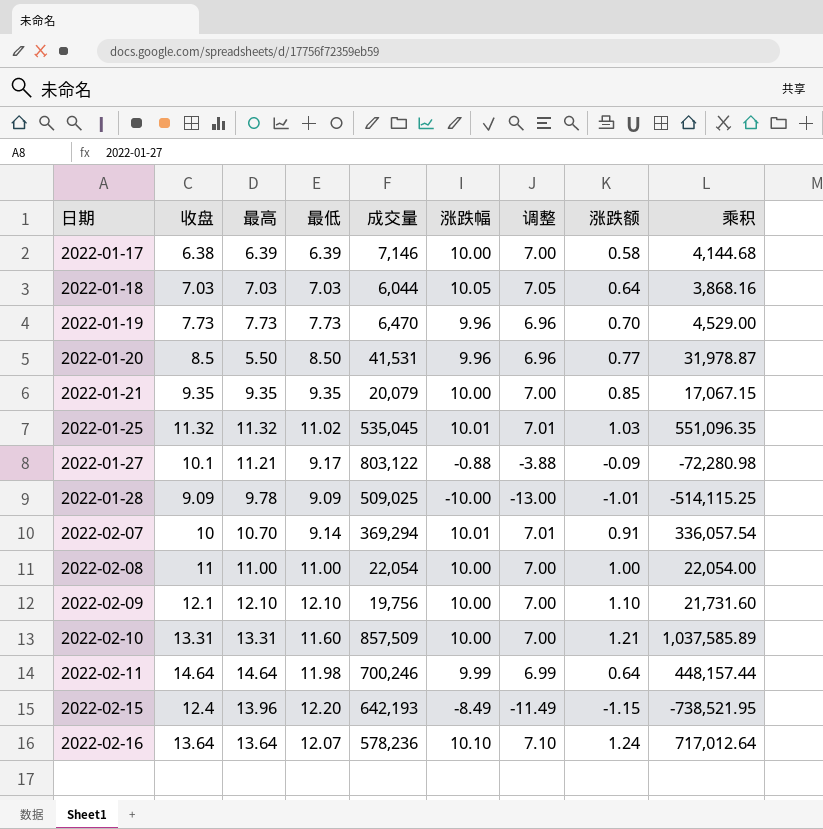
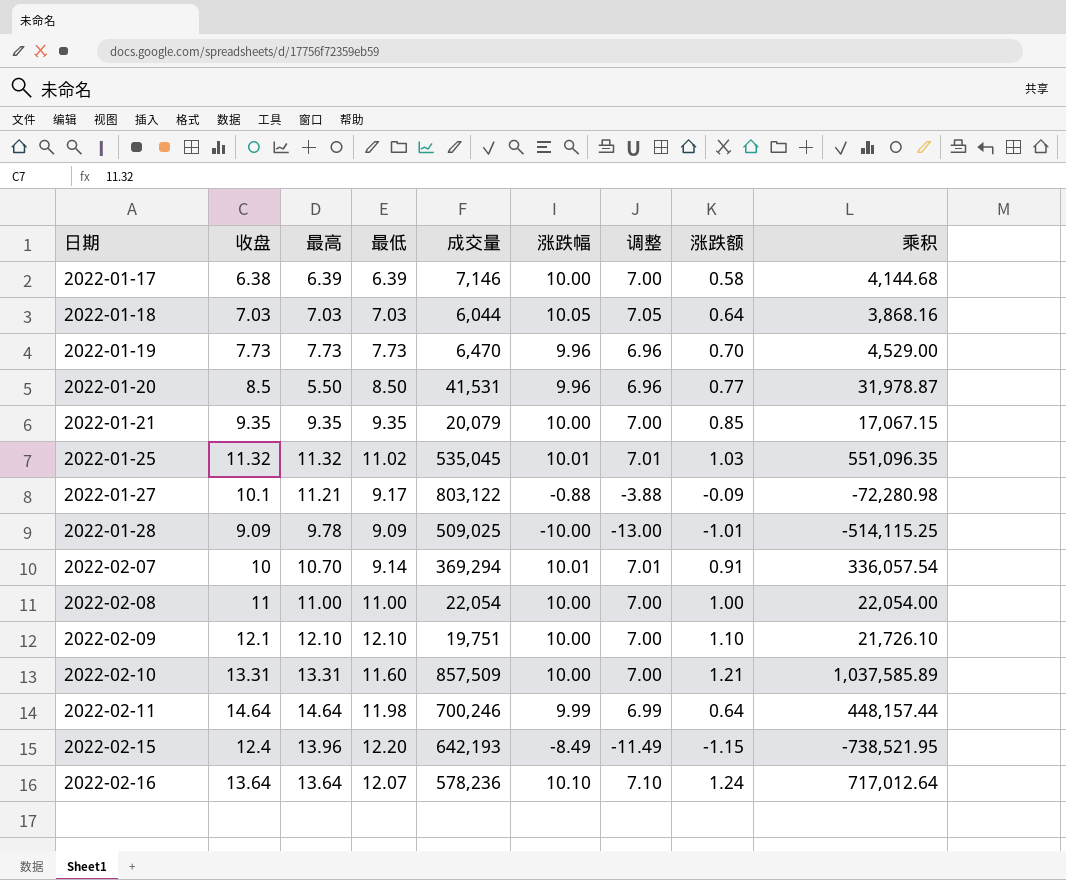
2022-02-09 | 成交量: 19,756 -> 19,751
2022-02-09 | 乘积: 21,731.60 -> 21,726.10

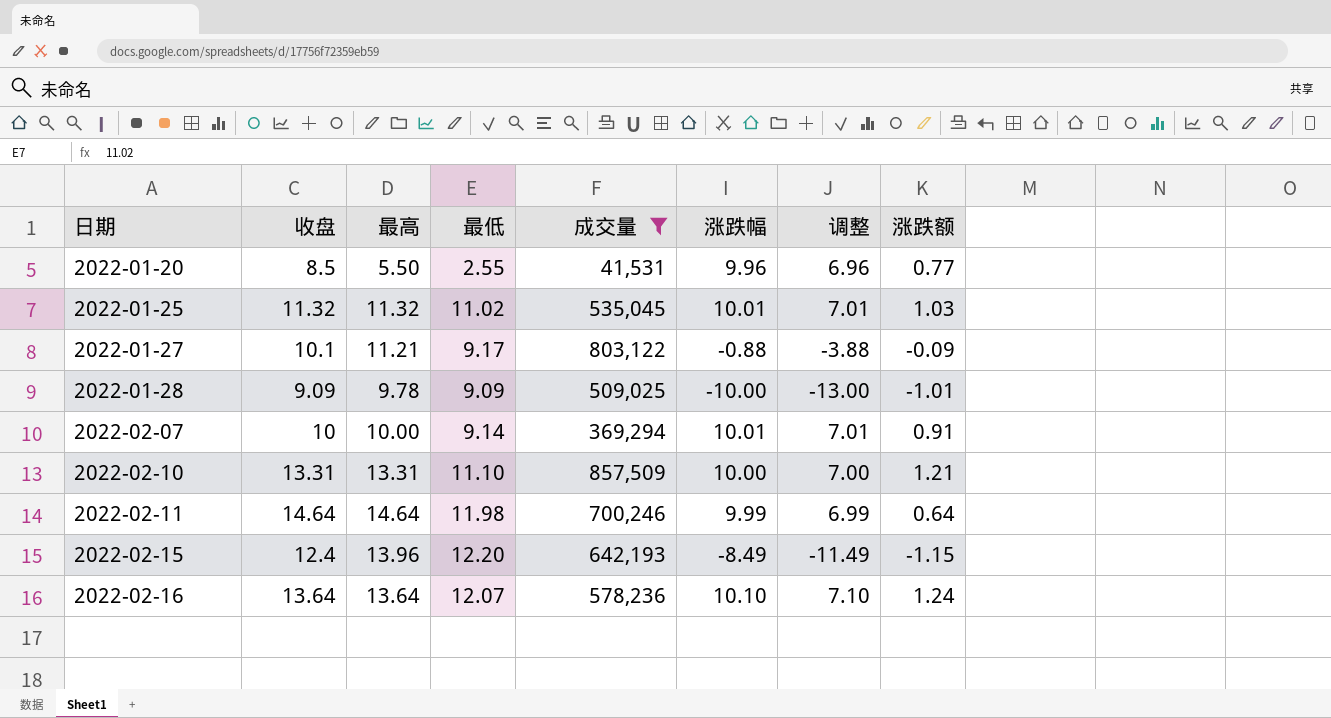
filter: none -> 成交量 >= 41,531
column 乘积 | formula: [成交量] * [涨跌额] -> none
2022-01-20 | 最低: 8.50 -> 2.55
2022-02-07 | 最高: 10.70 -> 10.00
2022-02-10 | 最低: 11.60 -> 11.10

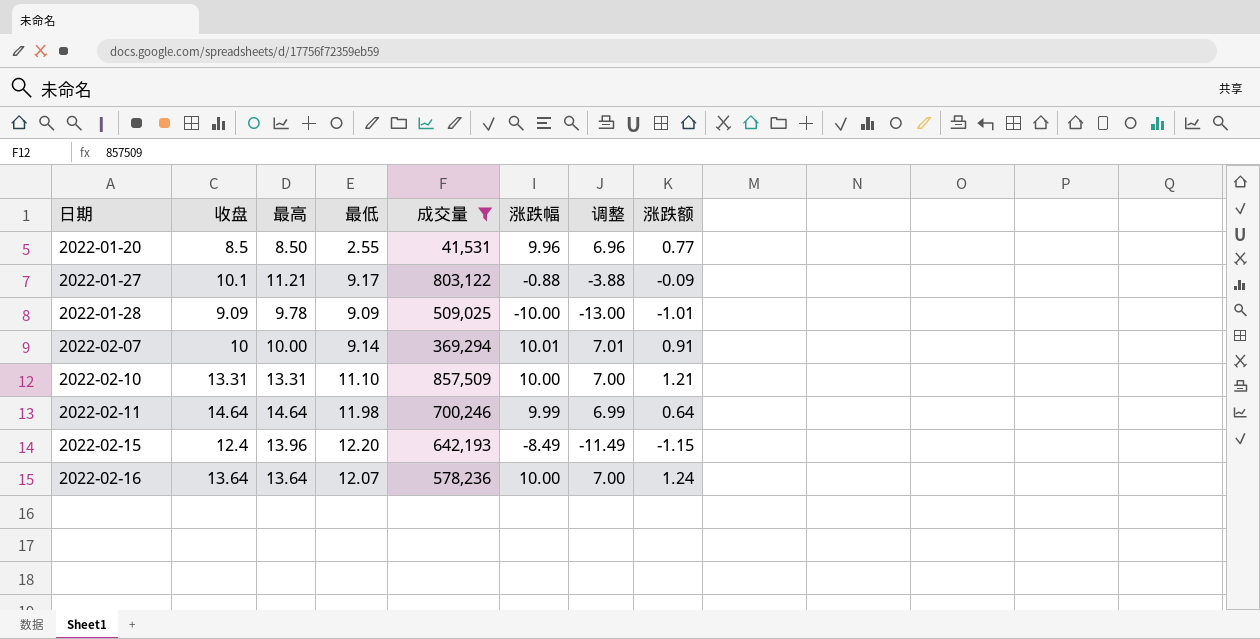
row 2022-01-25: 11.32 | 11.32 | 11.02 | 535,045 | 10.01 | 7.01 | 1.03 -> none
2022-01-20 | 最高: 5.50 -> 8.50
2022-02-16 | 涨跌幅: 10.10 -> 10.00
2022-02-16 | 调整: 7.10 -> 7.00

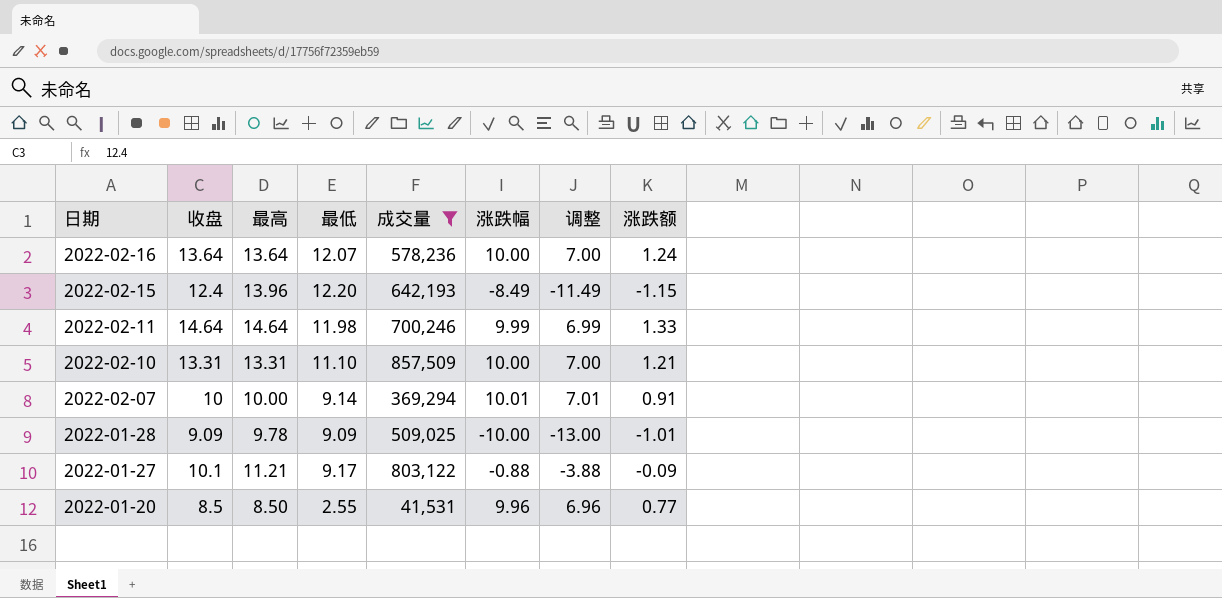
row order: 日期 ascending -> 日期 descending
2022-02-11 | 涨跌额: 0.64 -> 1.33

